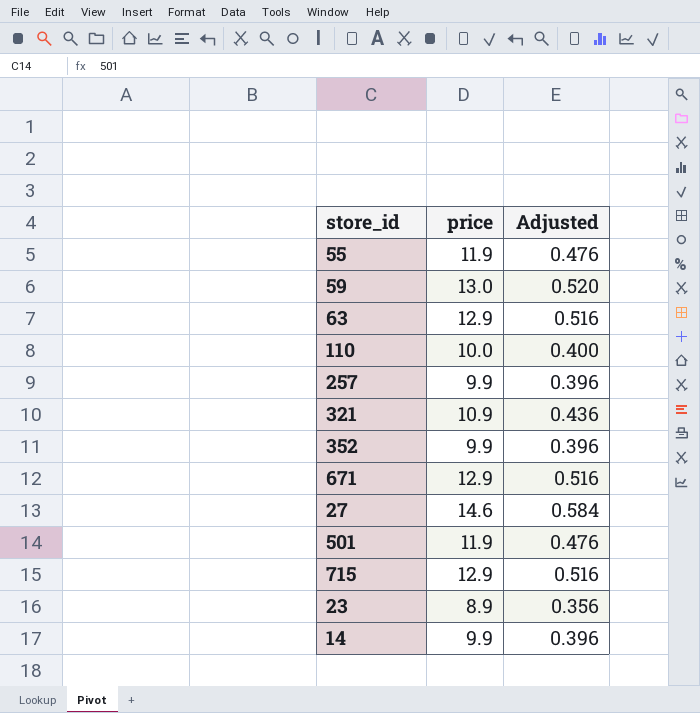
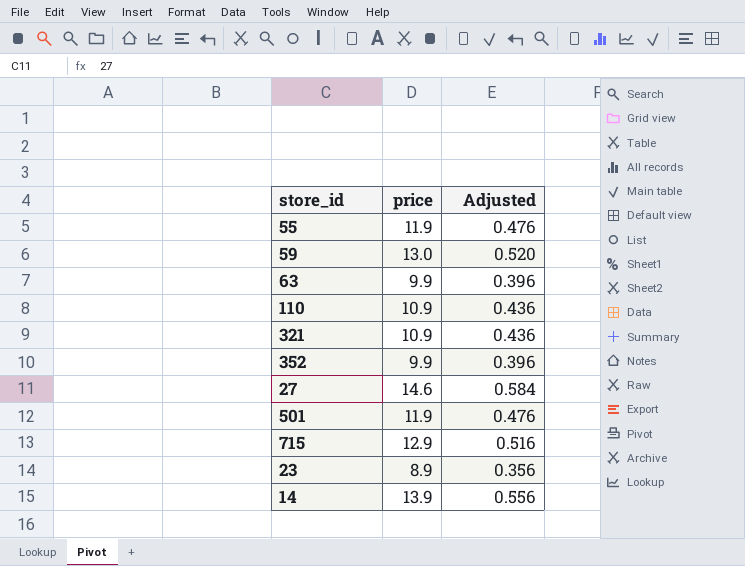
row 257: 9.9 | 0.396 -> none
row 671: 12.9 | 0.516 -> none
63 | price: 12.9 -> 9.9
63 | Adjusted: 0.516 -> 0.396
110 | price: 10.0 -> 10.9
110 | Adjusted: 0.400 -> 0.436
14 | price: 9.9 -> 13.9
14 | Adjusted: 0.396 -> 0.556

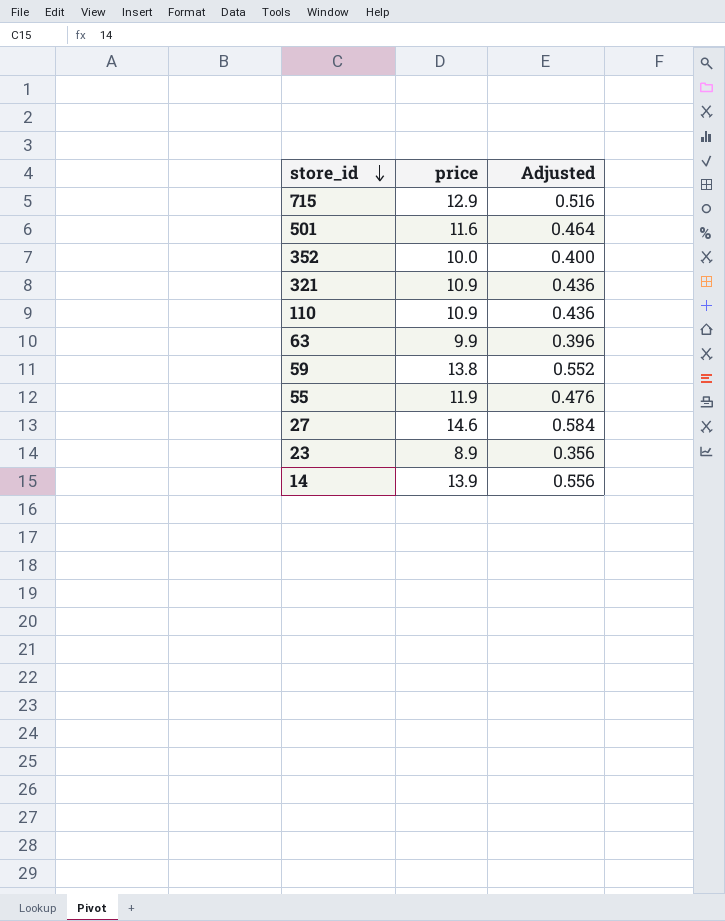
row order: none -> store_id descending
501 | price: 11.9 -> 11.6
501 | Adjusted: 0.476 -> 0.464
352 | price: 9.9 -> 10.0
352 | Adjusted: 0.396 -> 0.400
59 | price: 13.0 -> 13.8
59 | Adjusted: 0.520 -> 0.552

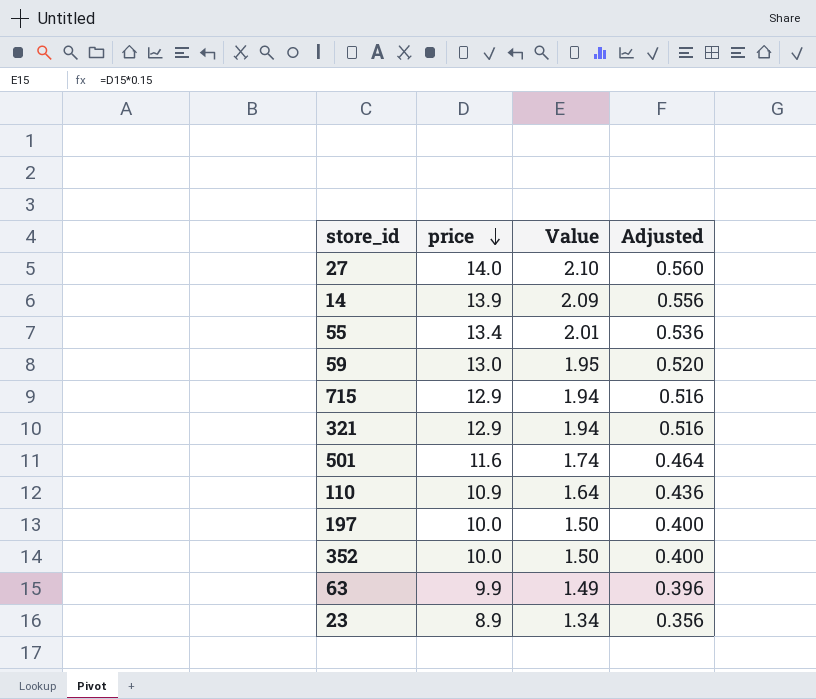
row order: store_id descending -> price descending
column Value | formula: none -> [price] * 0.15
27 | price: 14.6 -> 14.0
27 | Adjusted: 0.584 -> 0.560
55 | price: 11.9 -> 13.4
55 | Adjusted: 0.476 -> 0.536
59 | price: 13.8 -> 13.0
59 | Adjusted: 0.552 -> 0.520
321 | price: 10.9 -> 12.9
321 | Adjusted: 0.436 -> 0.516
row 197: none -> 10.0 | 1.50 | 0.400

